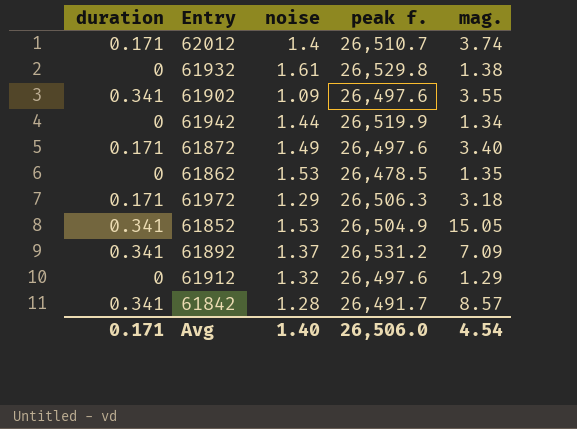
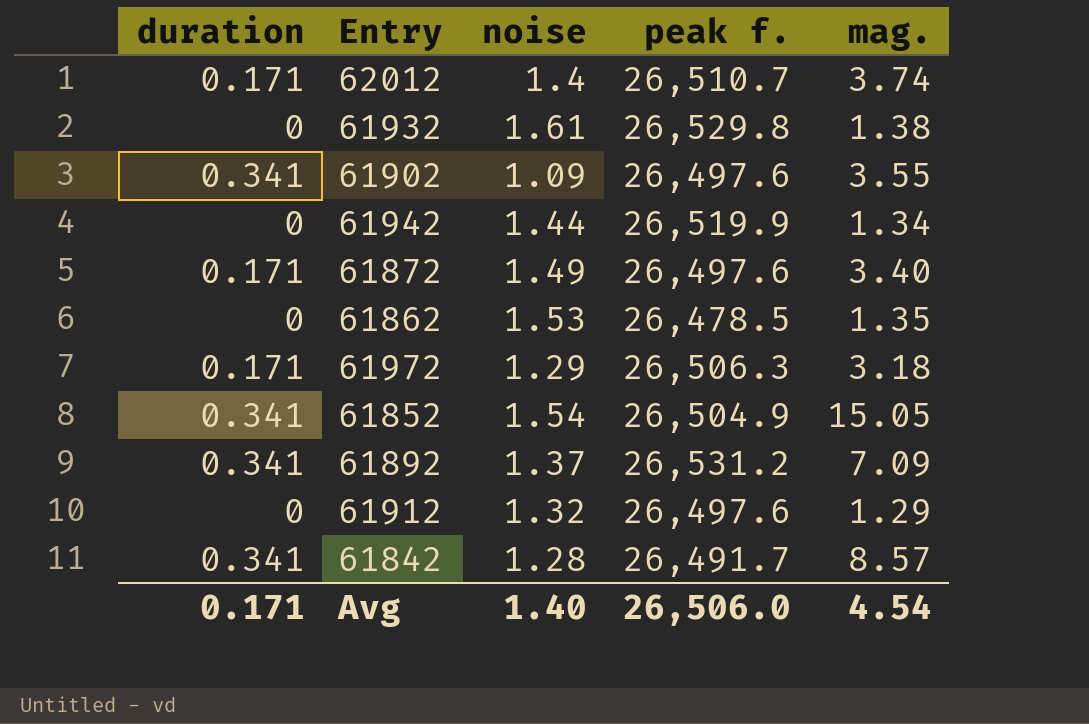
61852 | noise: 1.53 -> 1.54

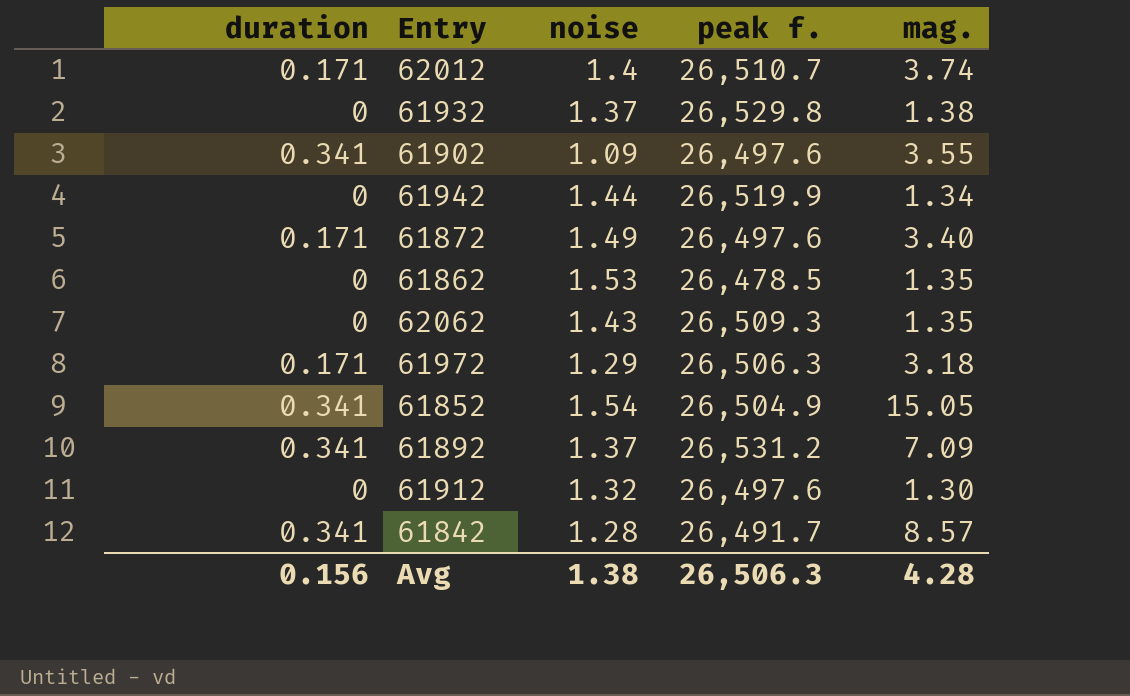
61932 | noise: 1.61 -> 1.37
row 62062: none -> 0 | 1.43 | 26,509.3 | 1.35
61912 | mag.: 1.29 -> 1.30
Avg | duration: 0.171 -> 0.156
Avg | noise: 1.40 -> 1.38
Avg | peak f.: 26,506.0 -> 26,506.3
Avg | mag.: 4.54 -> 4.28

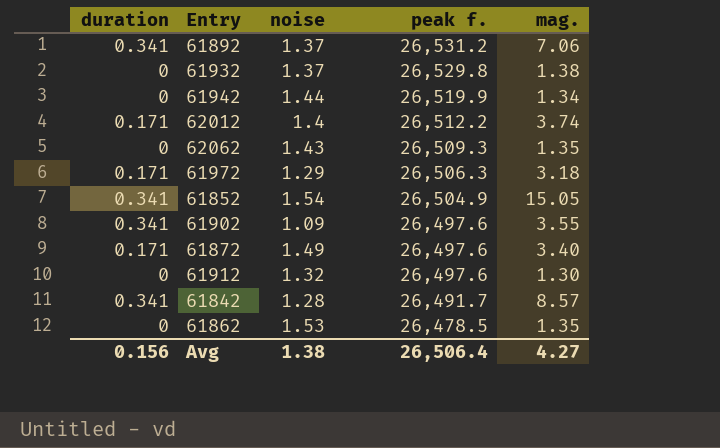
row order: none -> peak f. descending
61892 | mag.: 7.09 -> 7.06
62012 | peak f.: 26,510.7 -> 26,512.2
Avg | peak f.: 26,506.3 -> 26,506.4
Avg | mag.: 4.28 -> 4.27

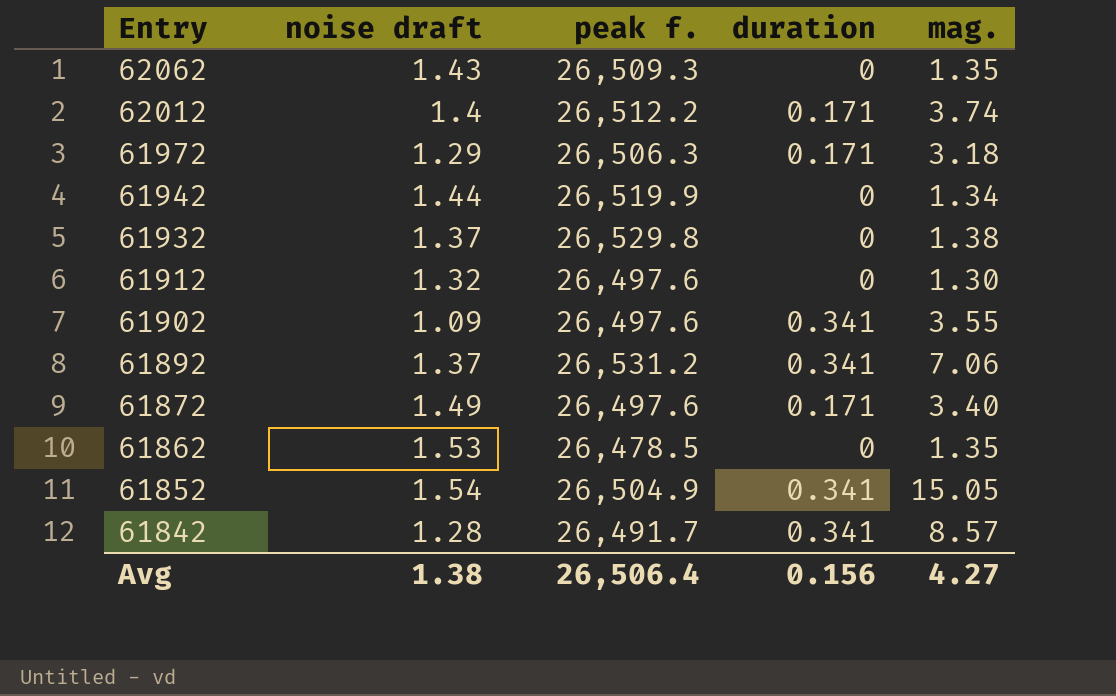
row order: peak f. descending -> Entry descending
column name: noise -> noise draft
column duration | position: 1 -> 4

